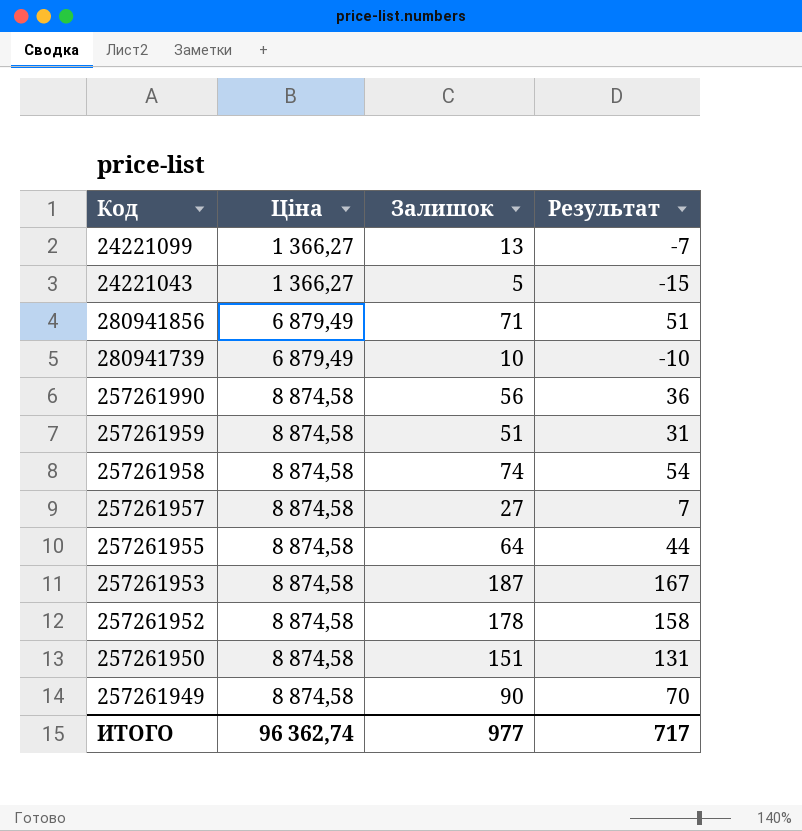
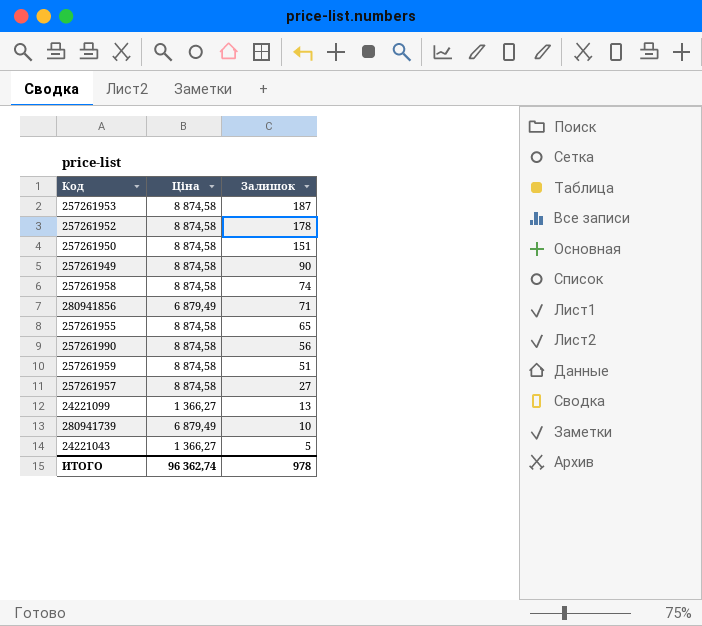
row order: Ціна ascending -> Залишок descending
column Результат | formula: [Залишок] - 20 -> none
257261955 | Залишок: 64 -> 65
ИТОГО | Залишок: 977 -> 978

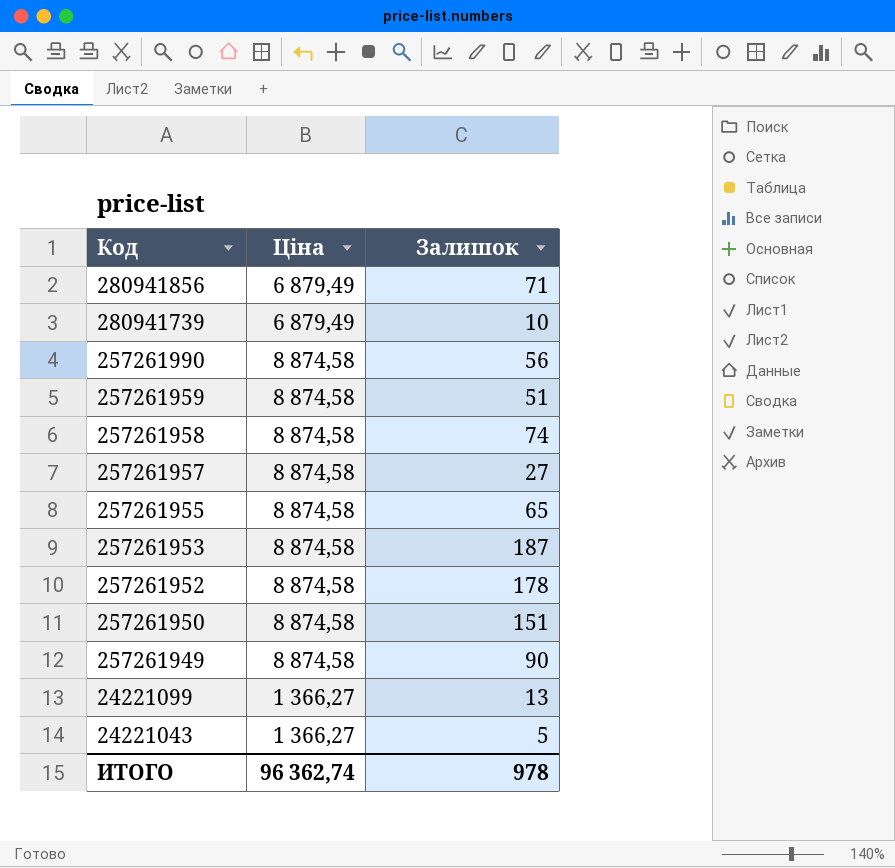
row order: Залишок descending -> Код descending

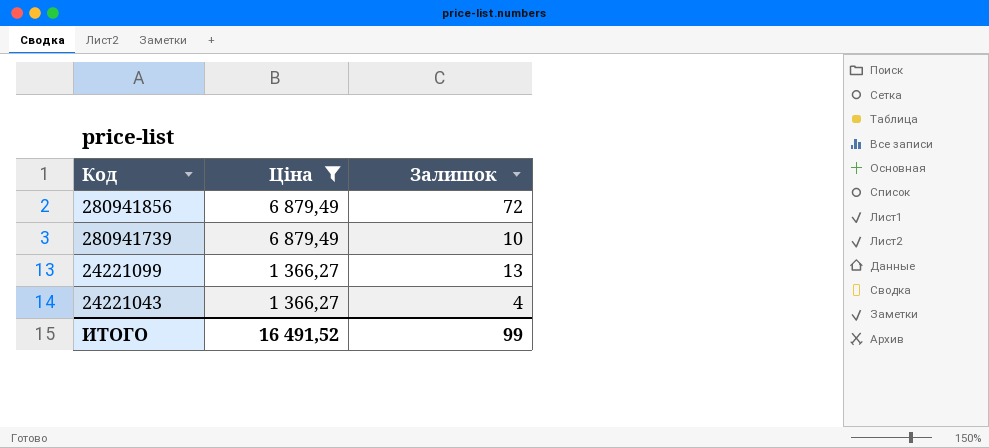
filter: none -> Ціна != 8 874,58
280941856 | Залишок: 71 -> 72
24221043 | Залишок: 5 -> 4
ИТОГО | Ціна: 96 362,74 -> 16 491,52
ИТОГО | Залишок: 978 -> 99

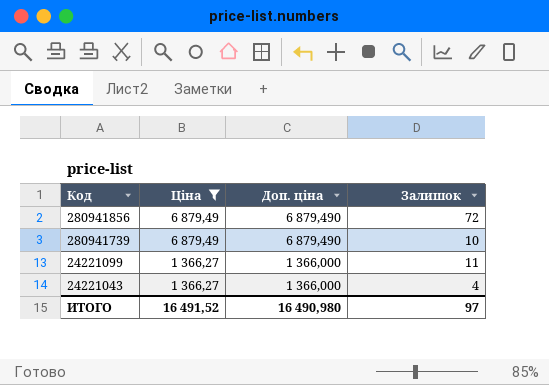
column Доп. ціна | position: none -> 3
24221099 | Залишок: 13 -> 11
ИТОГО | Залишок: 99 -> 97

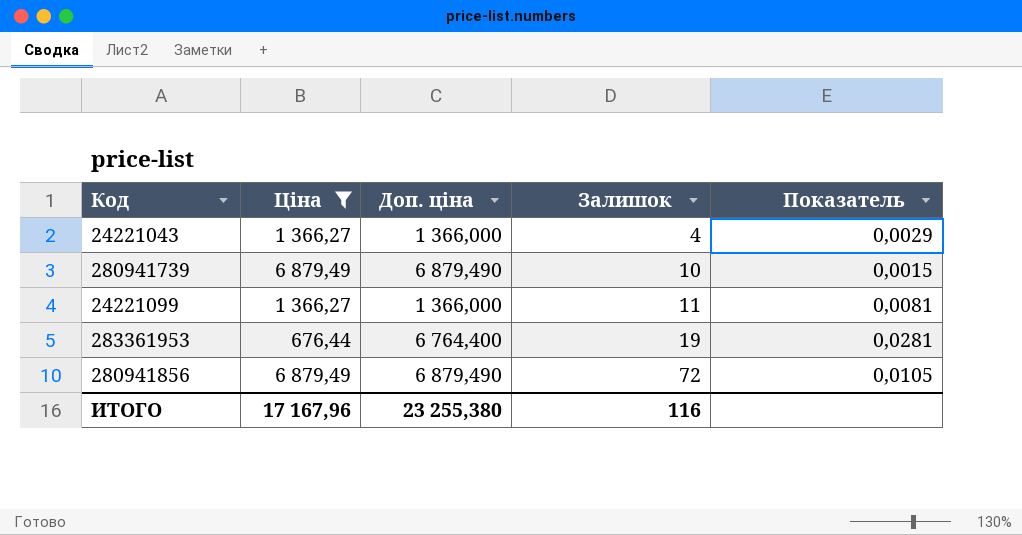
row order: Код descending -> Залишок ascending
column Показатель | formula: none -> [Залишок] / [Ціна]
row 283361953: none -> 676,44 | 6 764,400 | 19 | 0,0281
ИТОГО | Ціна: 16 491,52 -> 17 167,96
ИТОГО | Доп. ціна: 16 490,980 -> 23 255,380
ИТОГО | Залишок: 97 -> 116

